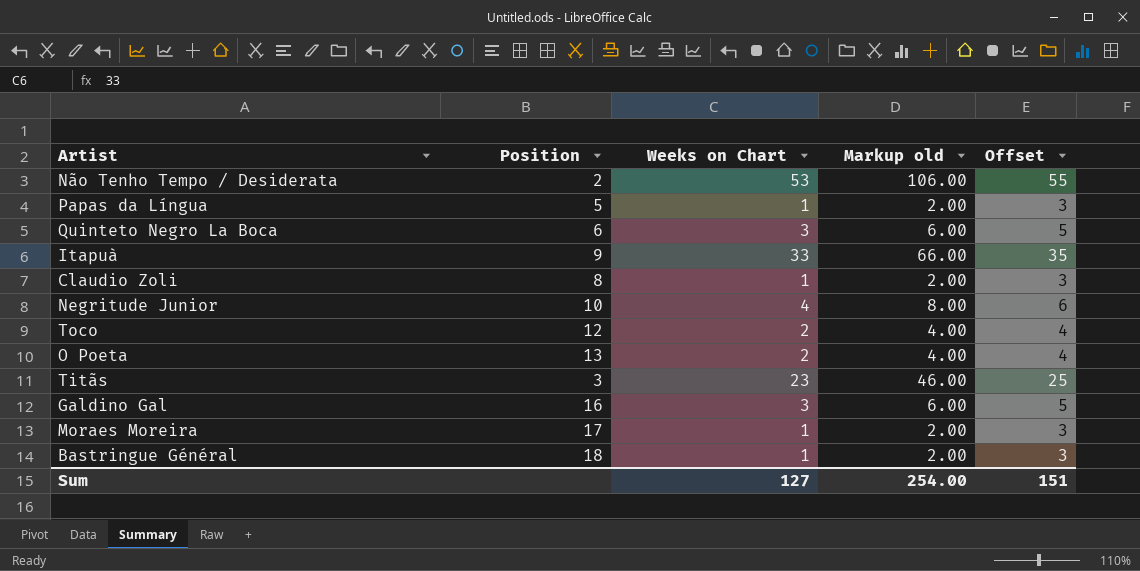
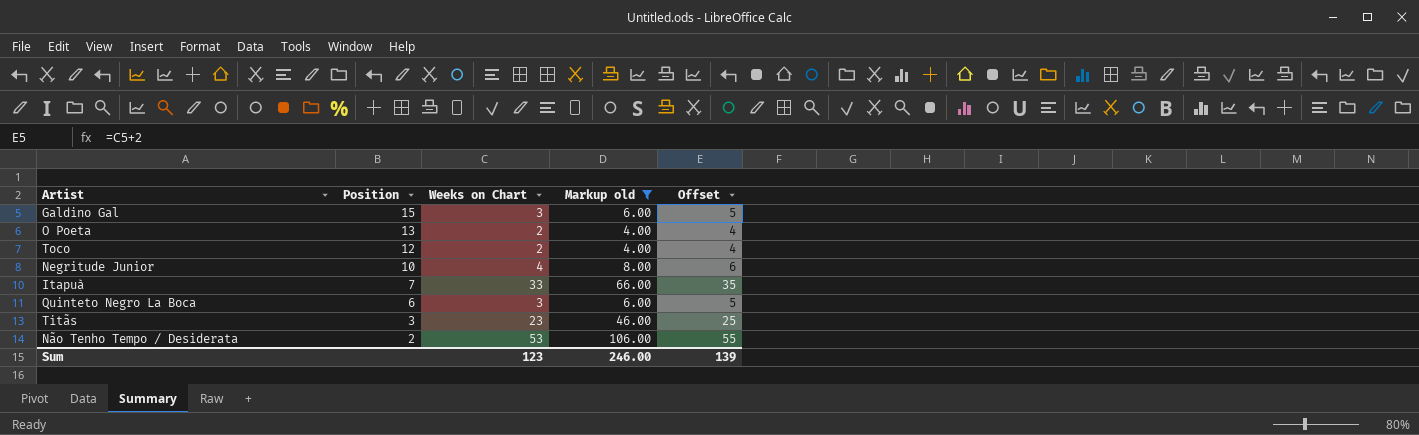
filter: none -> Markup old != 2.00
row order: none -> Position descending
Galdino Gal | Position: 16 -> 15
Itapuà | Position: 9 -> 7
Sum | Weeks on Chart: 127 -> 123
Sum | Markup old: 254.00 -> 246.00
Sum | Offset: 151 -> 139

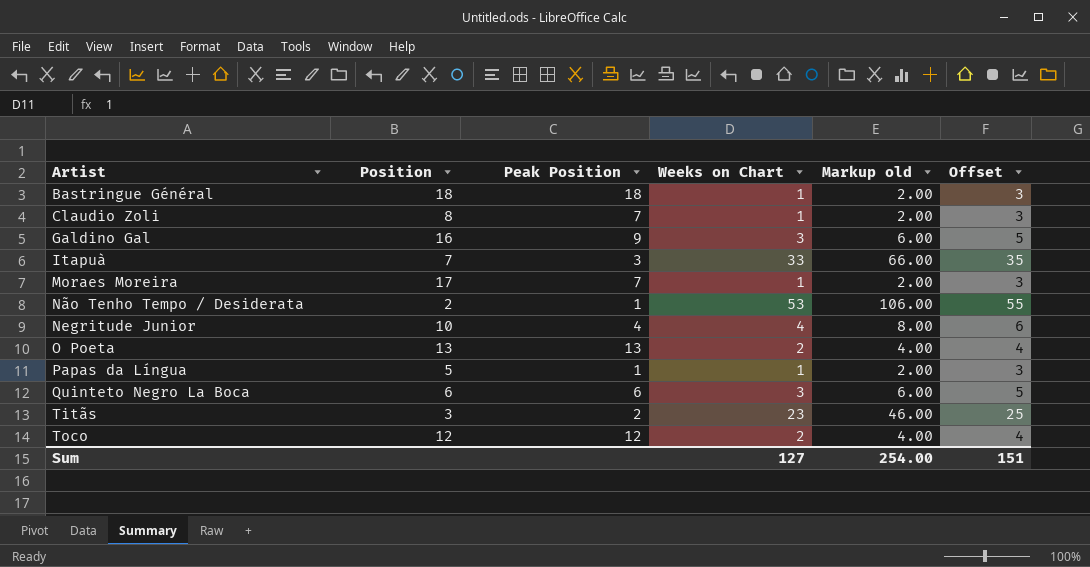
filter: Markup old != 2.00 -> none
row order: Position descending -> Artist ascending
column Peak Position | position: none -> 3
Galdino Gal | Position: 15 -> 16
Sum | Weeks on Chart: 123 -> 127
Sum | Markup old: 246.00 -> 254.00
Sum | Offset: 139 -> 151

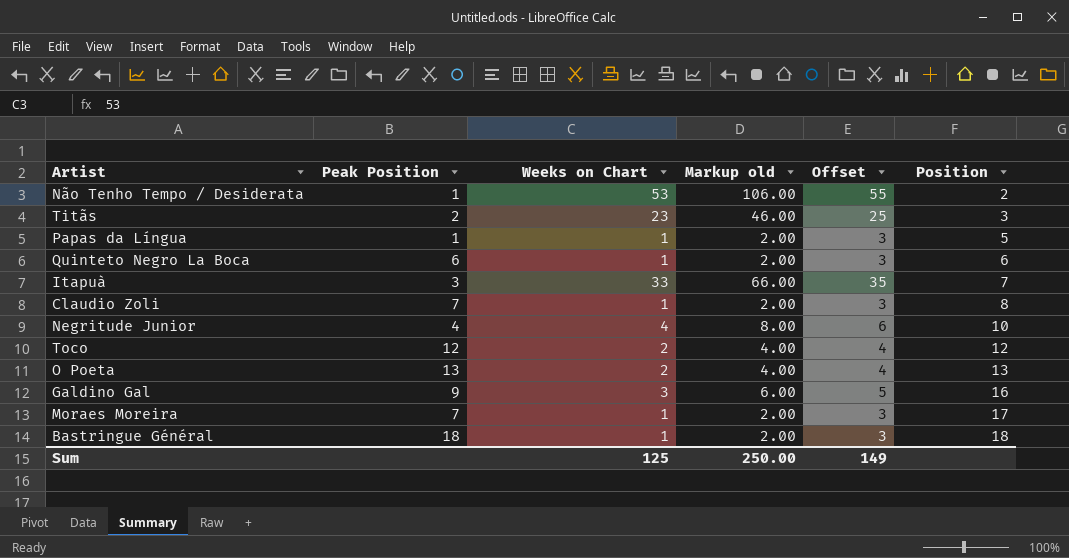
row order: Artist ascending -> Position ascending
column Position | position: 2 -> 6
Quinteto Negro La Boca | Weeks on Chart: 3 -> 1
Quinteto Negro La Boca | Markup old: 6.00 -> 2.00
Quinteto Negro La Boca | Offset: 5 -> 3
Sum | Weeks on Chart: 127 -> 125
Sum | Markup old: 254.00 -> 250.00
Sum | Offset: 151 -> 149

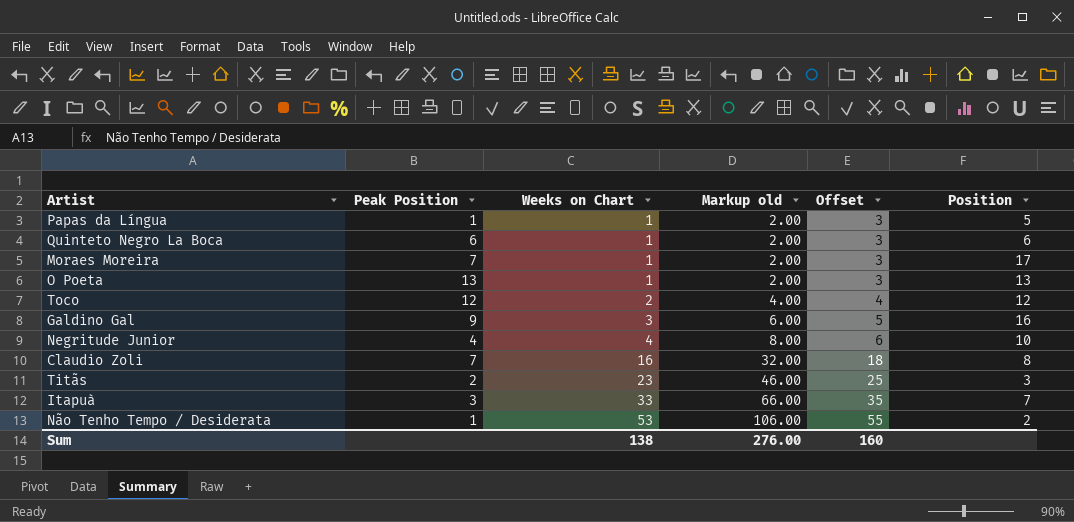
row order: Position ascending -> Weeks on Chart ascending
row Bastringue Général: 18 | 1 | 2.00 | 3 | 18 -> none
O Poeta | Weeks on Chart: 2 -> 1
O Poeta | Markup old: 4.00 -> 2.00
O Poeta | Offset: 4 -> 3
Claudio Zoli | Weeks on Chart: 1 -> 16
Claudio Zoli | Markup old: 2.00 -> 32.00
Claudio Zoli | Offset: 3 -> 18
Sum | Weeks on Chart: 125 -> 138
Sum | Markup old: 250.00 -> 276.00
Sum | Offset: 149 -> 160

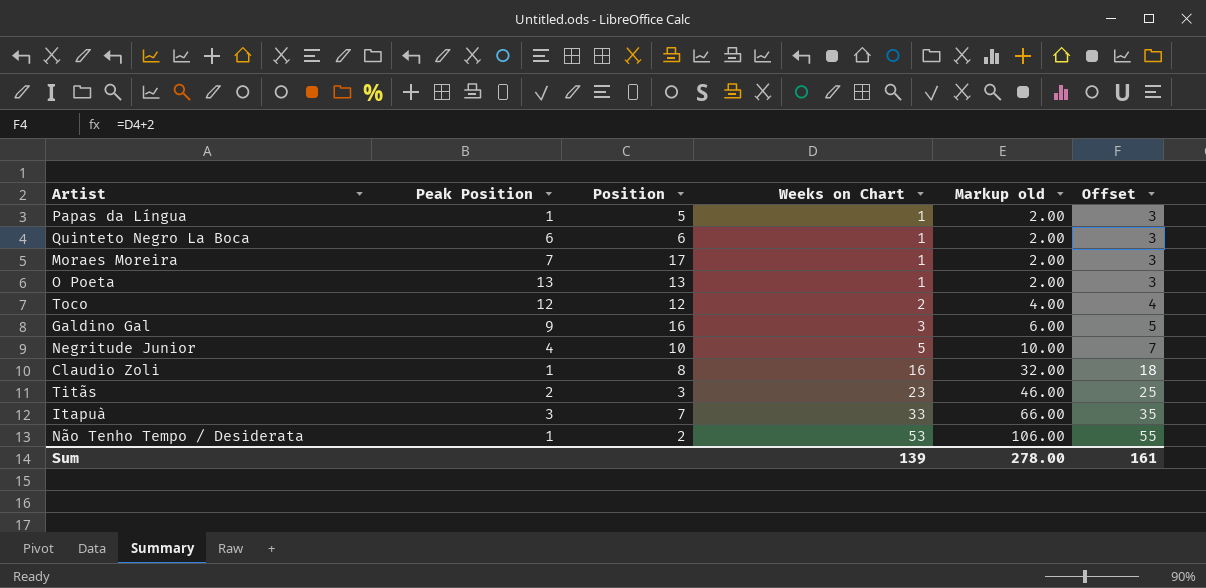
column Position | position: 6 -> 3
Negritude Junior | Weeks on Chart: 4 -> 5
Negritude Junior | Markup old: 8.00 -> 10.00
Negritude Junior | Offset: 6 -> 7
Claudio Zoli | Peak Position: 7 -> 1
Sum | Weeks on Chart: 138 -> 139
Sum | Markup old: 276.00 -> 278.00
Sum | Offset: 160 -> 161

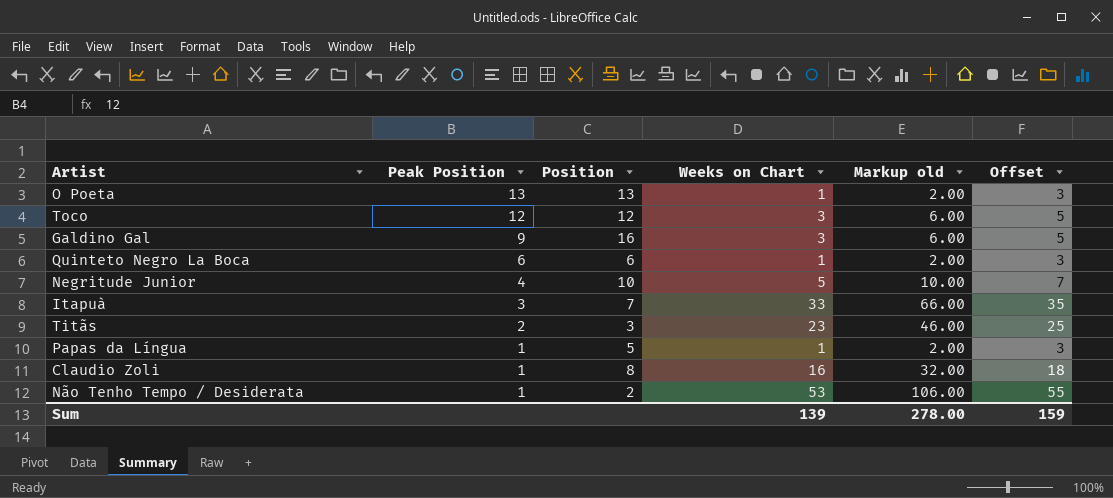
row order: Weeks on Chart ascending -> Peak Position descending
row Moraes Moreira: 7 | 17 | 1 | 2.00 | 3 -> none
Toco | Weeks on Chart: 2 -> 3
Toco | Markup old: 4.00 -> 6.00
Toco | Offset: 4 -> 5
Sum | Offset: 161 -> 159

